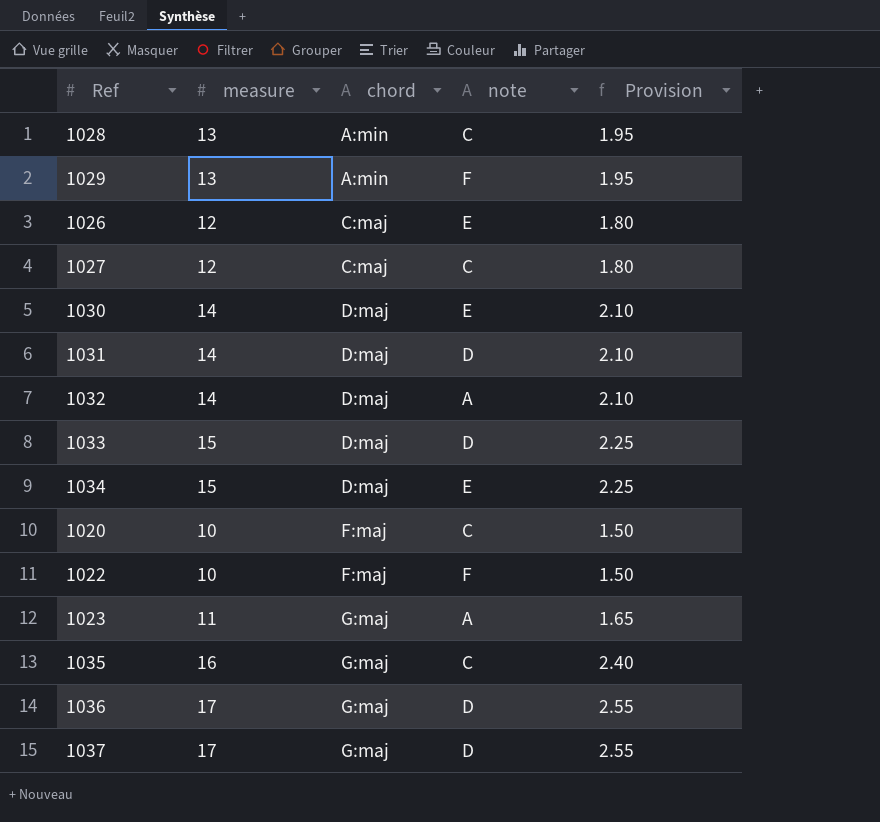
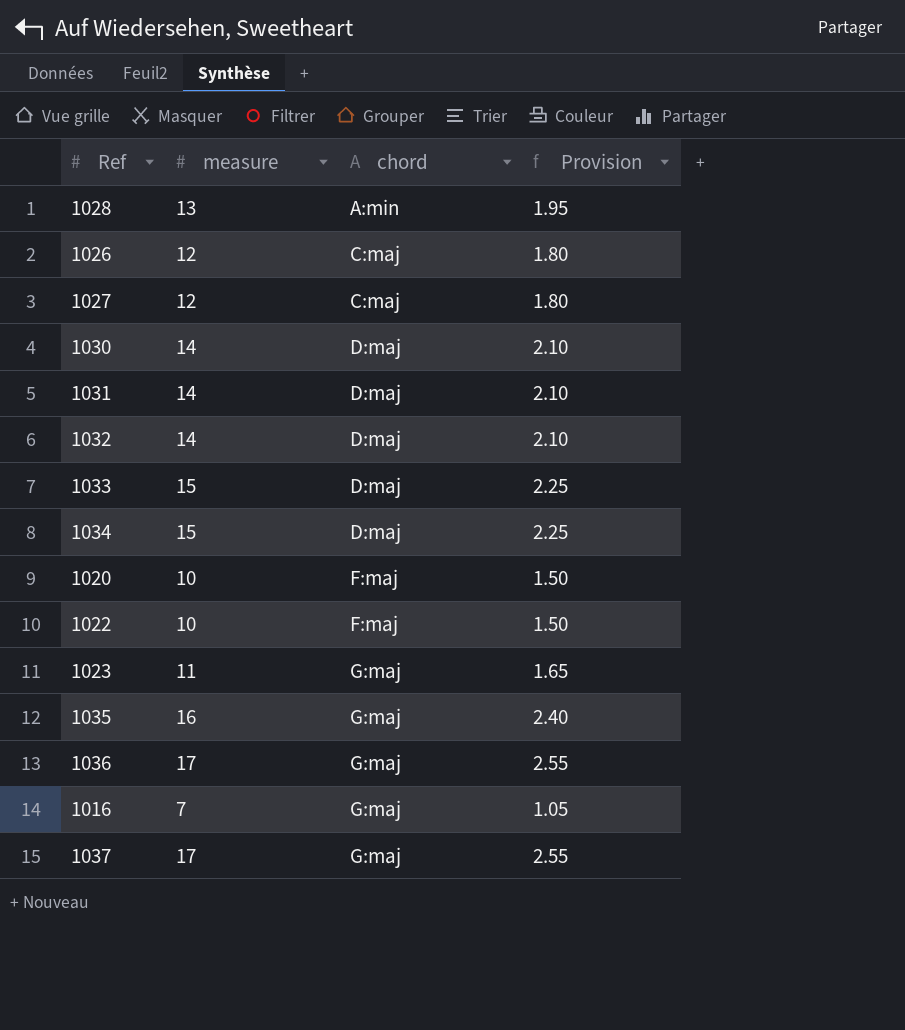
column note | position: 4 -> none
row 1029: 13 | A:min | F | 1.95 -> none
row 1016: none -> 7 | G:maj | 1.05

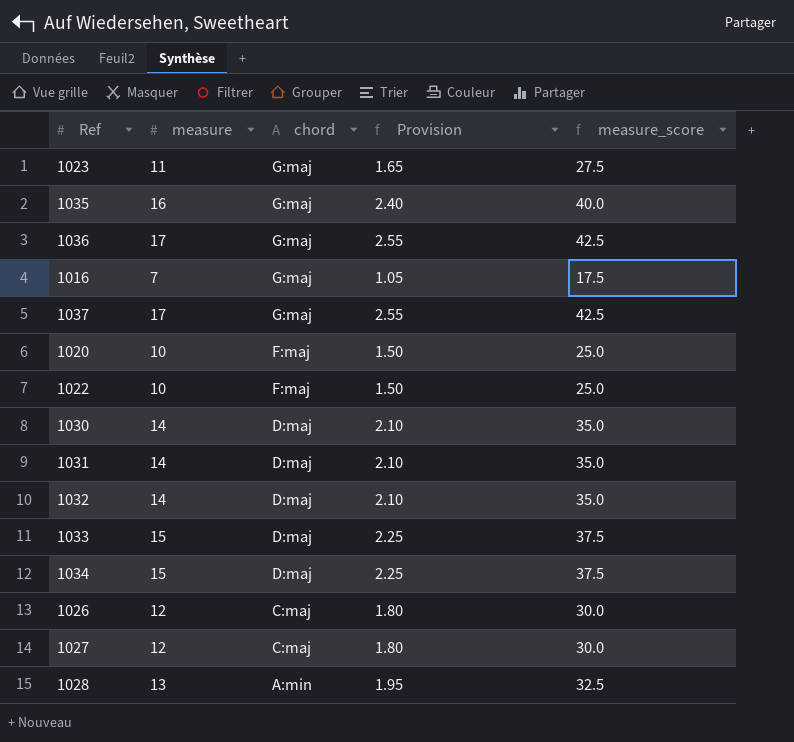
row order: chord ascending -> chord descending
column measure_score | formula: none -> [measure] * 2.5

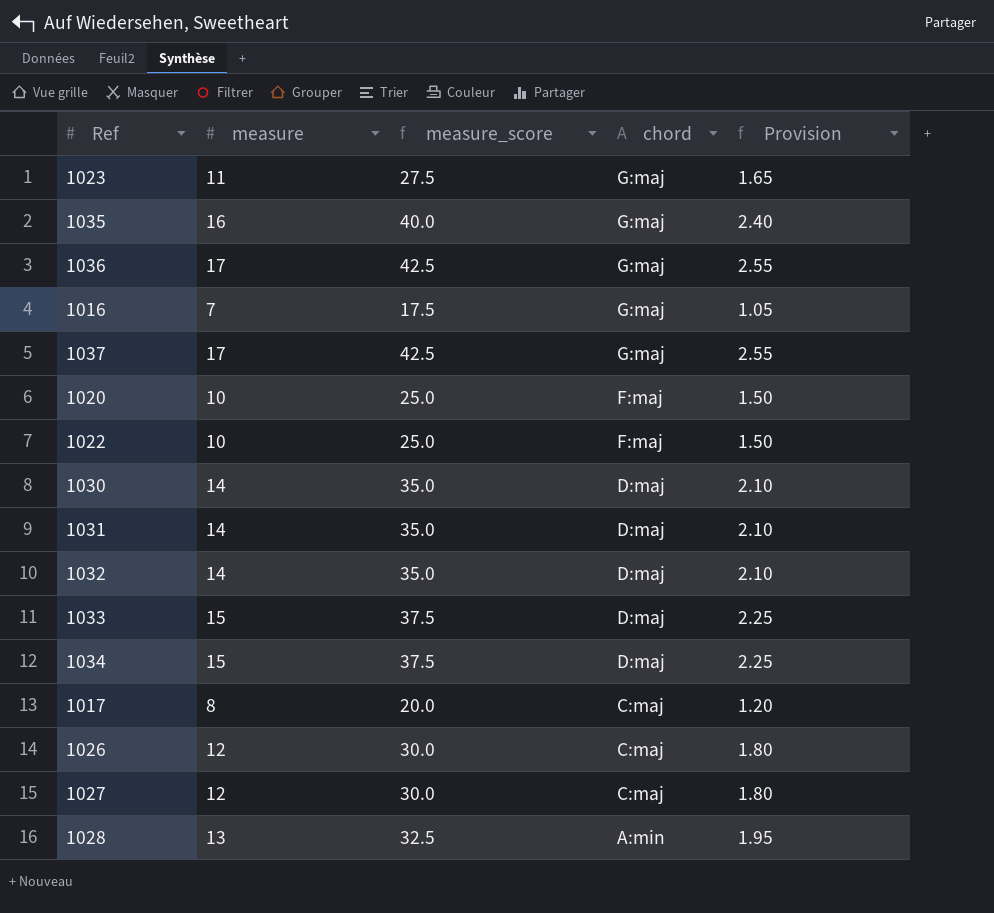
column measure_score | position: 5 -> 3
row 1017: none -> 8 | 20.0 | C:maj | 1.20

